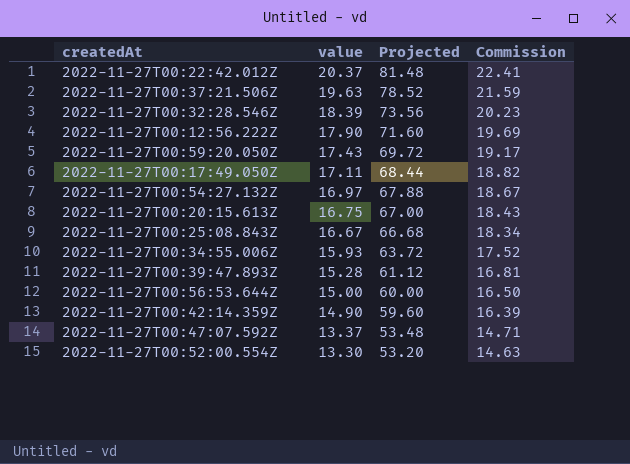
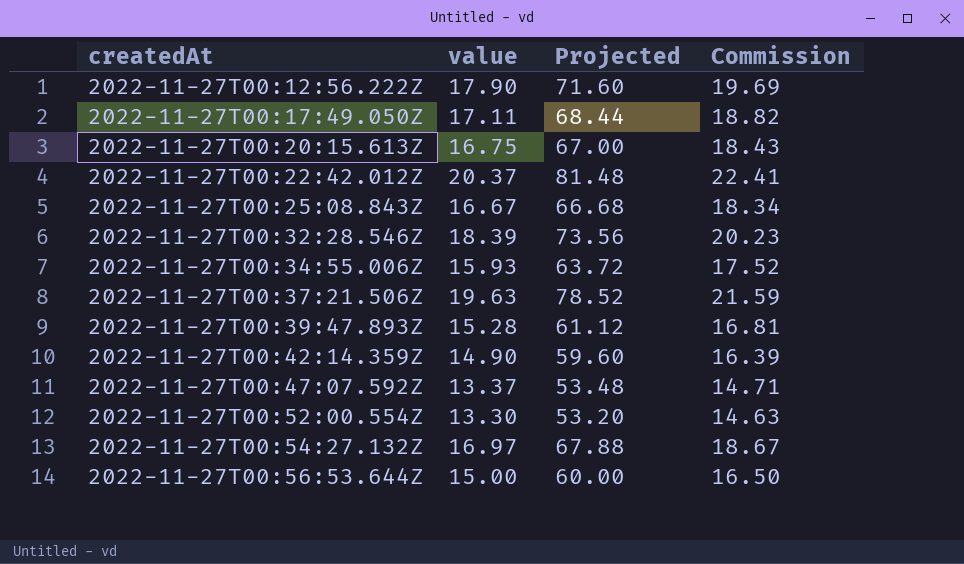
row order: value descending -> createdAt ascending
row 2022-11-27T00:59:20.050Z: 17.43 | 69.72 | 19.17 -> none

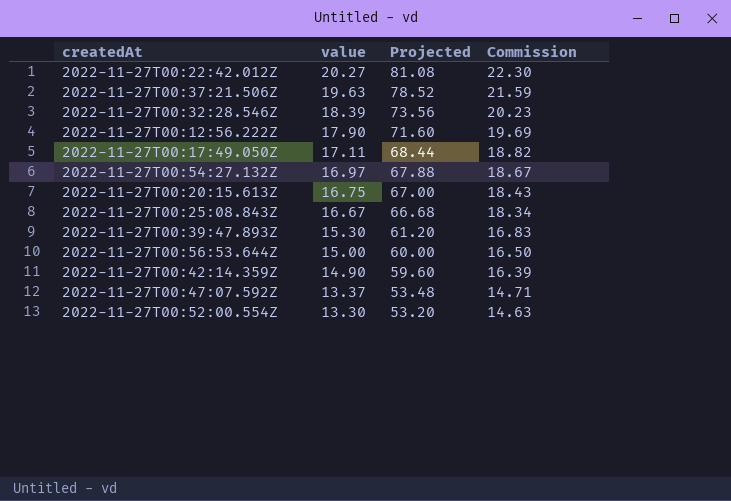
row order: createdAt ascending -> value descending
row 2022-11-27T00:34:55.006Z: 15.93 | 63.72 | 17.52 -> none
2022-11-27T00:22:42.012Z | value: 20.37 -> 20.27
2022-11-27T00:22:42.012Z | Projected: 81.48 -> 81.08
2022-11-27T00:22:42.012Z | Commission: 22.41 -> 22.30
2022-11-27T00:39:47.893Z | value: 15.28 -> 15.30
2022-11-27T00:39:47.893Z | Projected: 61.12 -> 61.20
2022-11-27T00:39:47.893Z | Commission: 16.81 -> 16.83

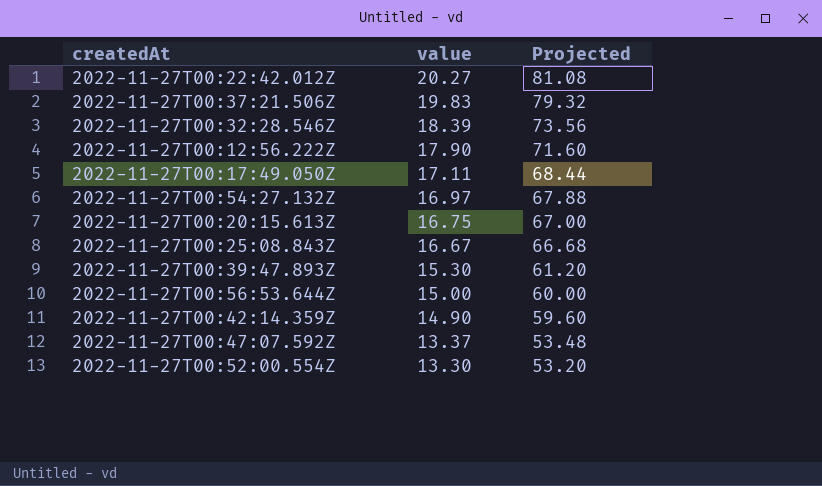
column Commission | formula: [value] * 1.1 -> none
2022-11-27T00:37:21.506Z | value: 19.63 -> 19.83
2022-11-27T00:37:21.506Z | Projected: 78.52 -> 79.32

